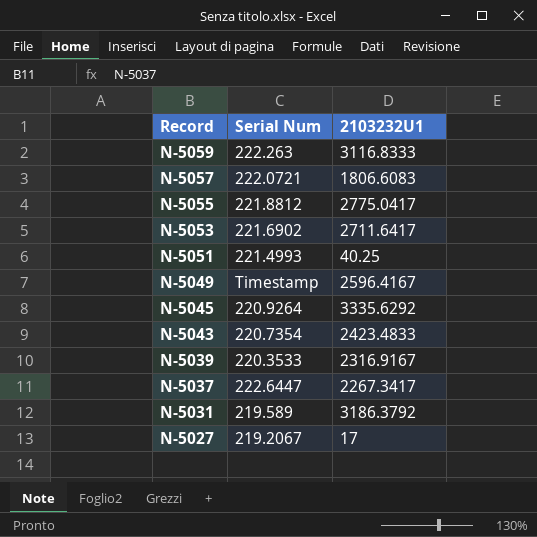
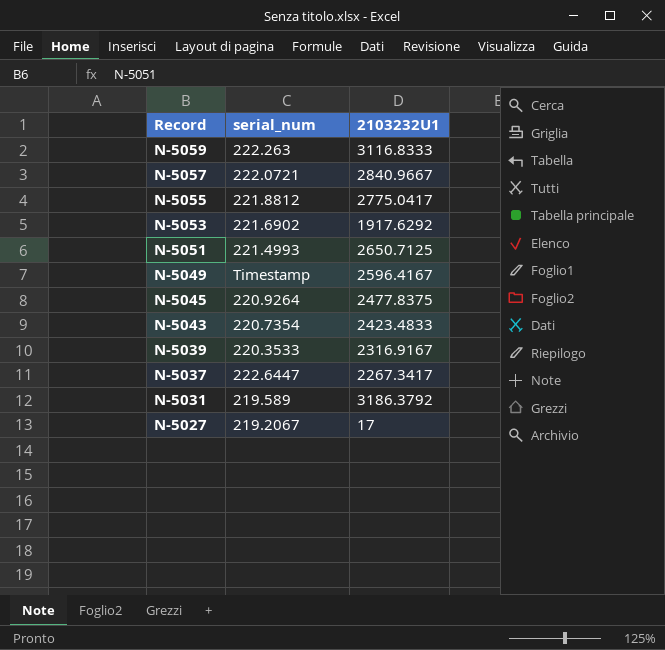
column name: Serial Num -> serial_num
N-5057 | 2103232U1: 1806.6083 -> 2840.9667
N-5053 | 2103232U1: 2711.6417 -> 1917.6292
N-5051 | 2103232U1: 40.25 -> 2650.7125
N-5045 | 2103232U1: 3335.6292 -> 2477.8375

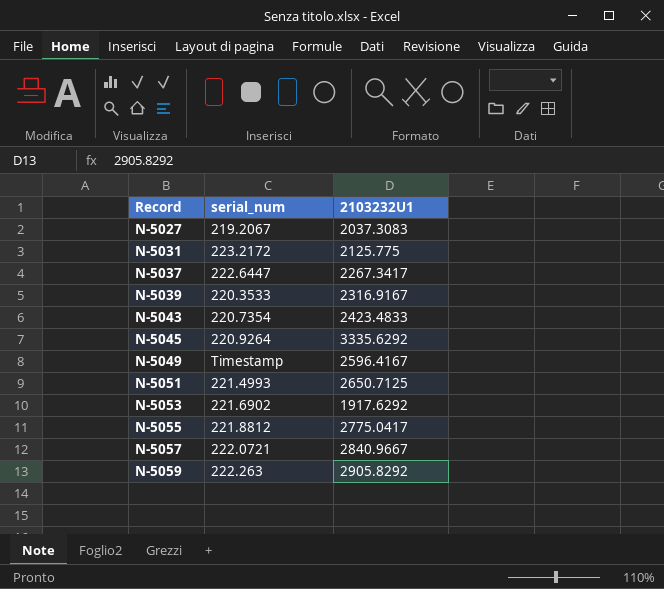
row order: Record descending -> Record ascending
N-5027 | 2103232U1: 17 -> 2037.3083
N-5031 | serial_num: 219.589 -> 223.2172
N-5031 | 2103232U1: 3186.3792 -> 2125.775
N-5045 | 2103232U1: 2477.8375 -> 3335.6292
N-5059 | 2103232U1: 3116.8333 -> 2905.8292

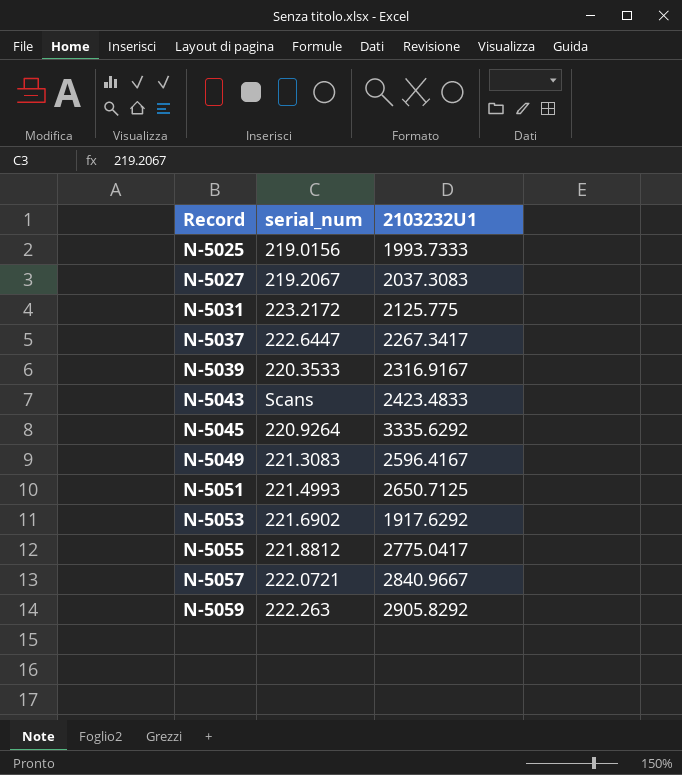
row N-5025: none -> 219.0156 | 1993.7333
N-5043 | serial_num: 220.7354 -> Scans
N-5049 | serial_num: Timestamp -> 221.3083

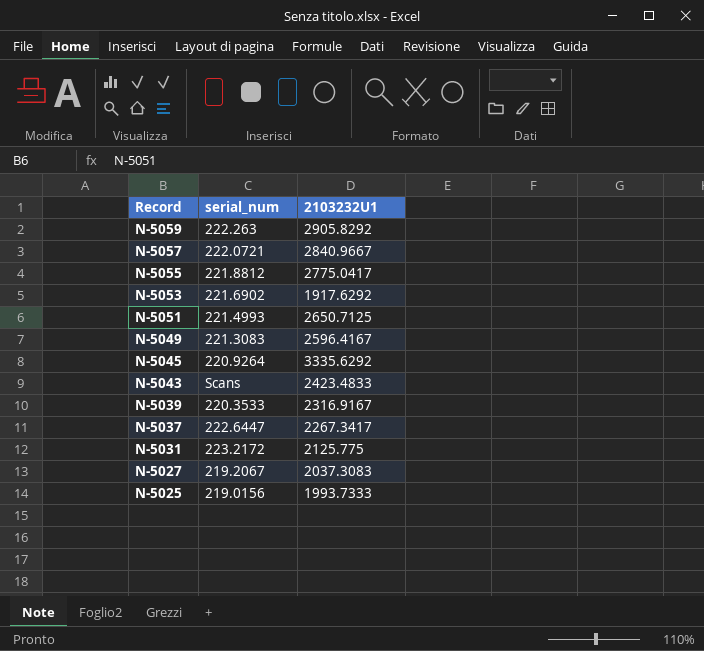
row order: Record ascending -> Record descending

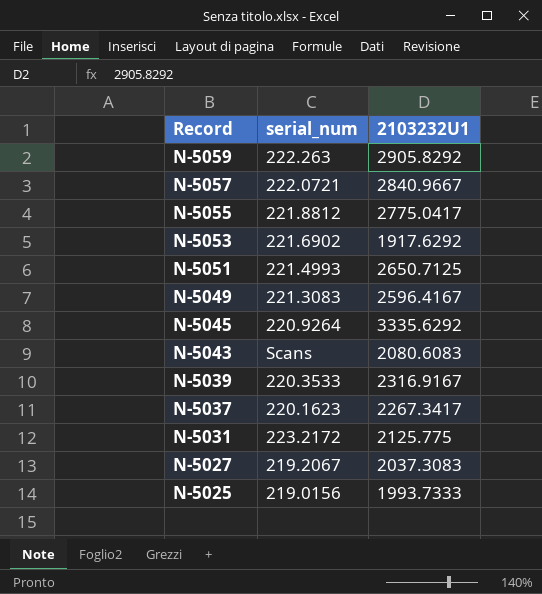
N-5043 | 2103232U1: 2423.4833 -> 2080.6083
N-5037 | serial_num: 222.6447 -> 220.1623

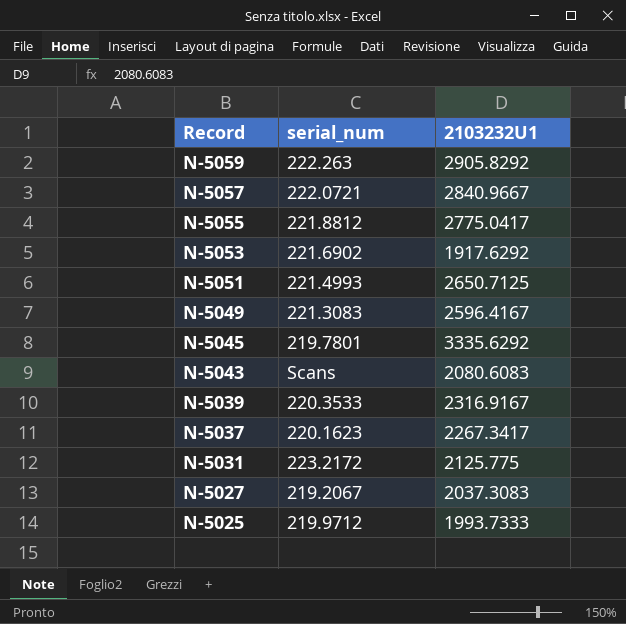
N-5045 | serial_num: 220.9264 -> 219.7801
N-5025 | serial_num: 219.0156 -> 219.9712

